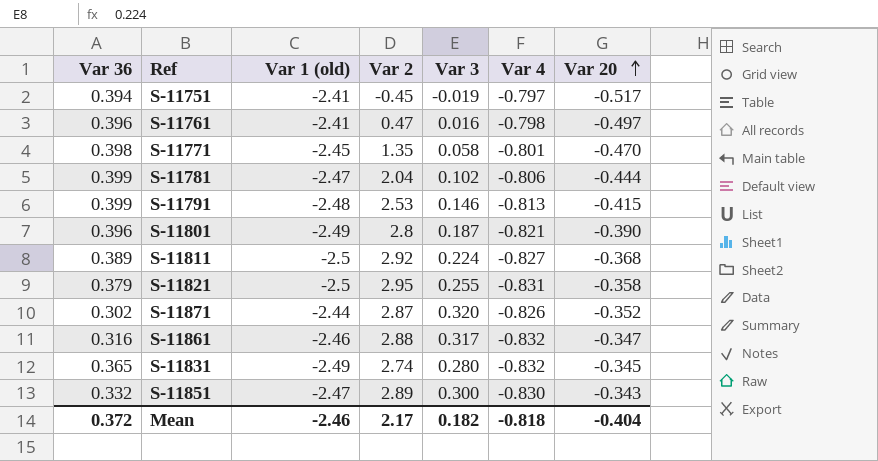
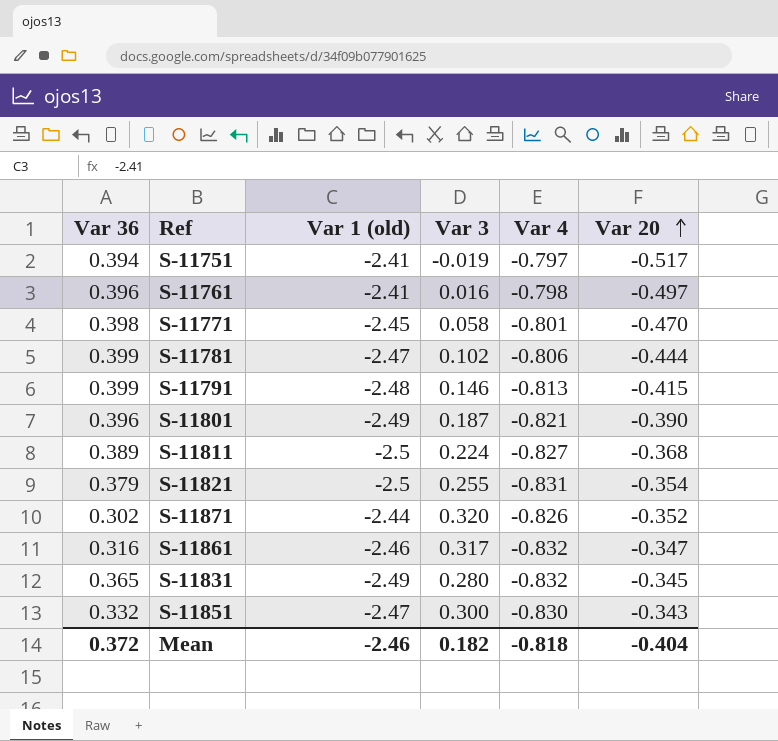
column Var 2 | position: 4 -> none
S-11821 | Var 20: -0.358 -> -0.354

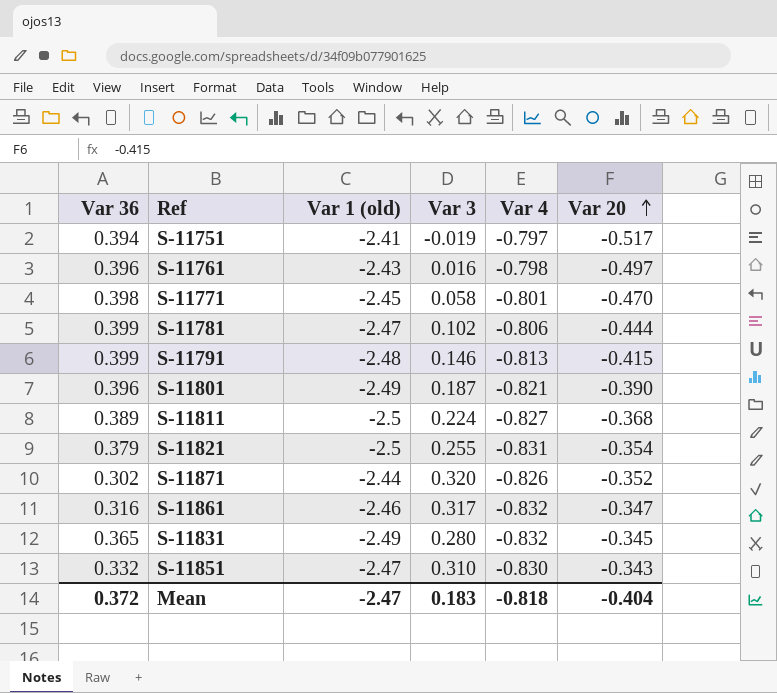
S-11761 | Var 1 (old): -2.41 -> -2.43
S-11851 | Var 3: 0.300 -> 0.310
Mean | Var 1 (old): -2.46 -> -2.47
Mean | Var 3: 0.182 -> 0.183

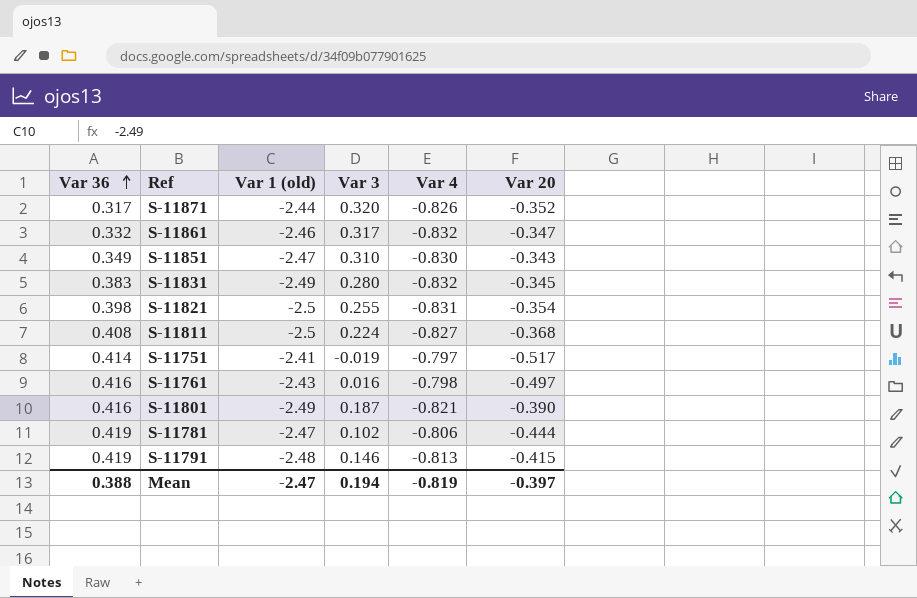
row order: Var 20 ascending -> Var 36 ascending
row S-11771: 0.398 | -2.45 | 0.058 | -0.801 | -0.470 -> none
S-11871 | Var 36: 0.302 -> 0.317
S-11861 | Var 36: 0.316 -> 0.332
S-11851 | Var 36: 0.332 -> 0.349
S-11831 | Var 36: 0.365 -> 0.383
S-11821 | Var 36: 0.379 -> 0.398
S-11811 | Var 36: 0.389 -> 0.408
S-11751 | Var 36: 0.394 -> 0.414
S-11761 | Var 36: 0.396 -> 0.416
S-11801 | Var 36: 0.396 -> 0.416
S-11781 | Var 36: 0.399 -> 0.419
S-11791 | Var 36: 0.399 -> 0.419
Mean | Var 36: 0.372 -> 0.388
Mean | Var 3: 0.183 -> 0.194
Mean | Var 4: -0.818 -> -0.819
Mean | Var 20: -0.404 -> -0.397

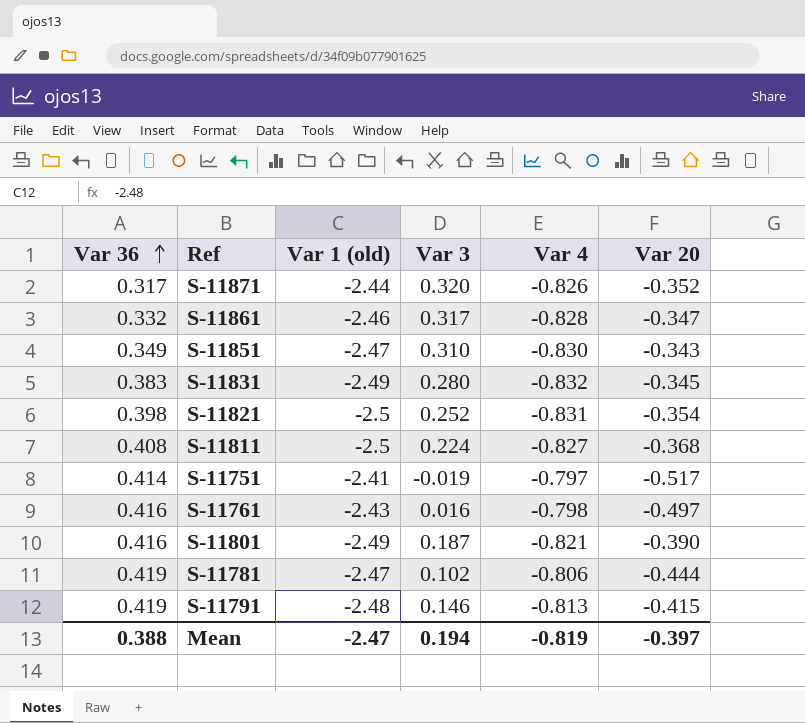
S-11861 | Var 4: -0.832 -> -0.828
S-11821 | Var 3: 0.255 -> 0.252

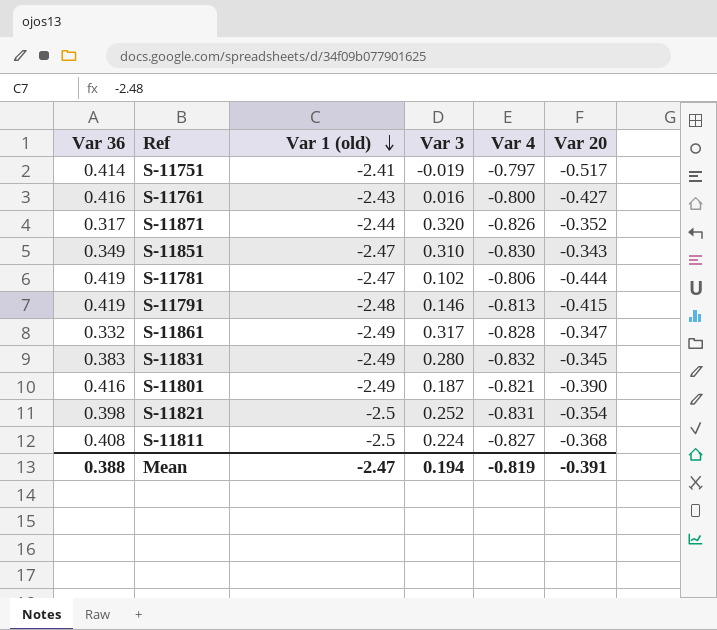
row order: Var 36 ascending -> Var 1 (old) descending
S-11761 | Var 4: -0.798 -> -0.800
S-11761 | Var 20: -0.497 -> -0.427
S-11861 | Var 1 (old): -2.46 -> -2.49
Mean | Var 20: -0.397 -> -0.391

